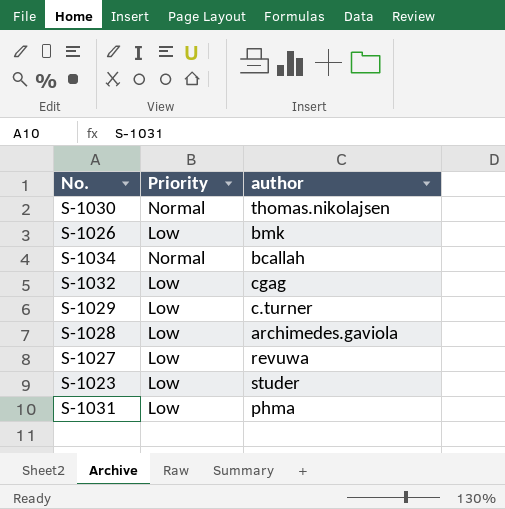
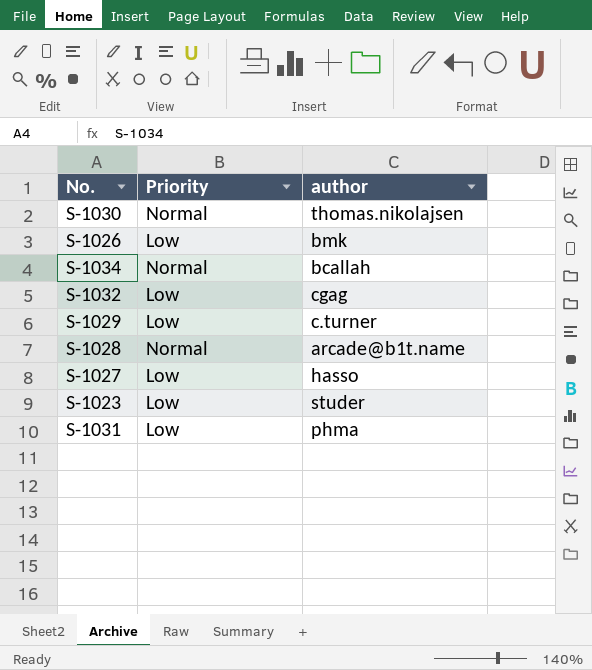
S-1028 | Priority: Low -> Normal
S-1028 | author: archimedes.gaviola -> arcade@b1t.name
S-1027 | author: revuwa -> hasso

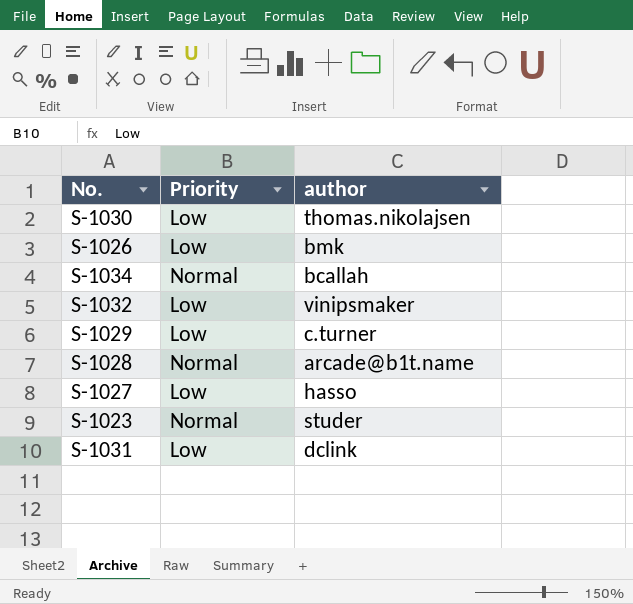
S-1030 | Priority: Normal -> Low
S-1032 | author: cgag -> vinipsmaker
S-1023 | Priority: Low -> Normal
S-1031 | author: phma -> dclink

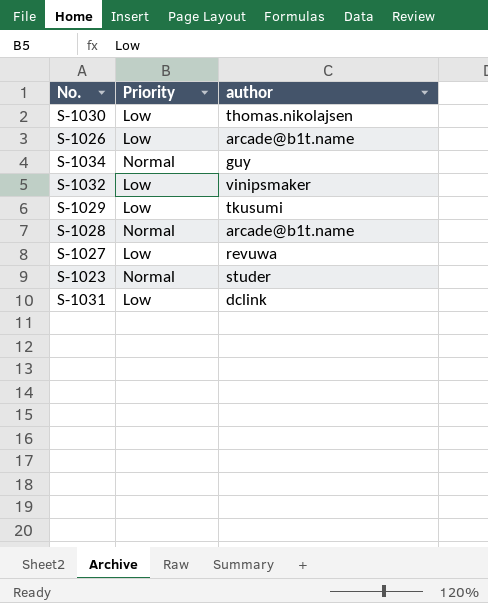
S-1026 | author: bmk -> arcade@b1t.name
S-1034 | author: bcallah -> guy
S-1029 | author: c.turner -> tkusumi
S-1027 | author: hasso -> revuwa

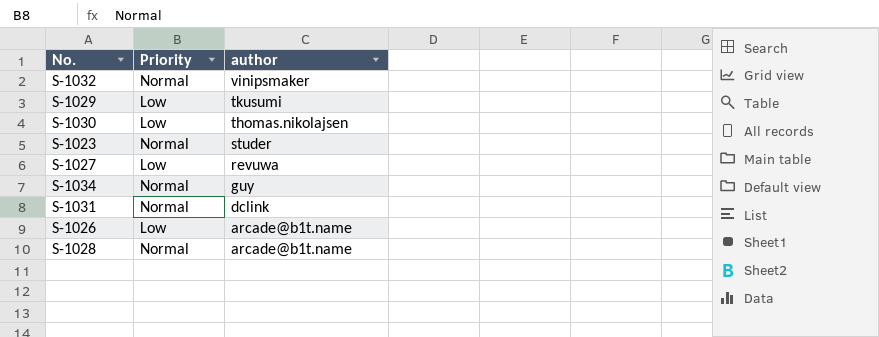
row order: none -> author descending
S-1032 | Priority: Low -> Normal
S-1031 | Priority: Low -> Normal

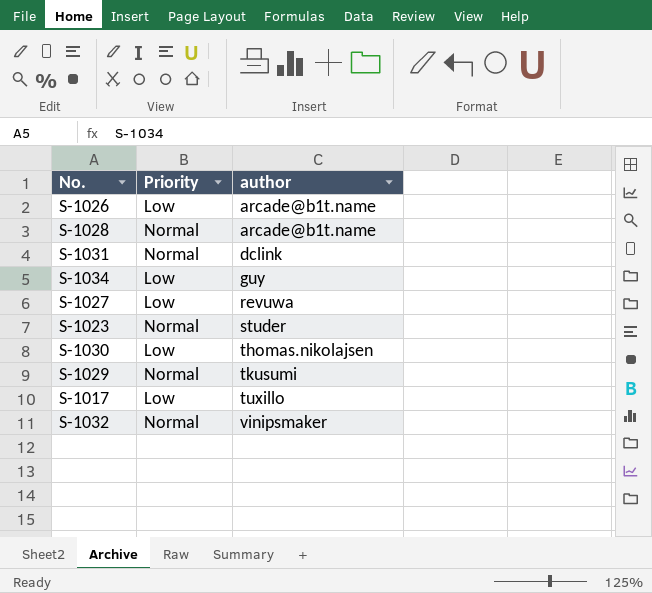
row order: author descending -> author ascending
S-1034 | Priority: Normal -> Low
S-1029 | Priority: Low -> Normal
row S-1017: none -> Low | tuxillo

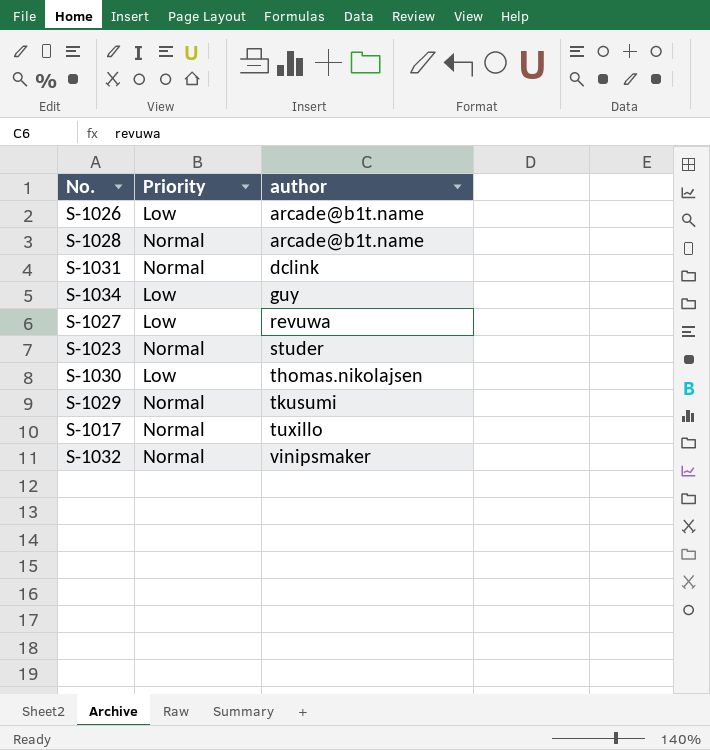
S-1017 | Priority: Low -> Normal

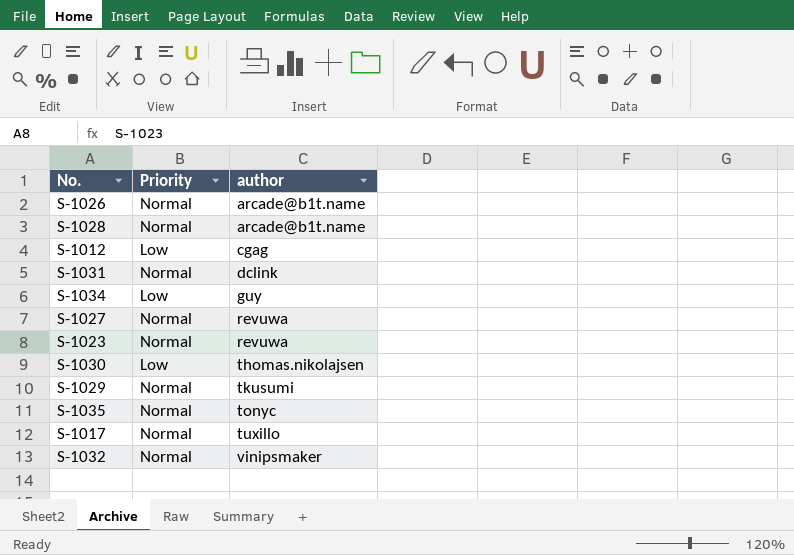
S-1026 | Priority: Low -> Normal
row S-1012: none -> Low | cgag
S-1027 | Priority: Low -> Normal
S-1023 | author: studer -> revuwa
row S-1035: none -> Normal | tonyc

